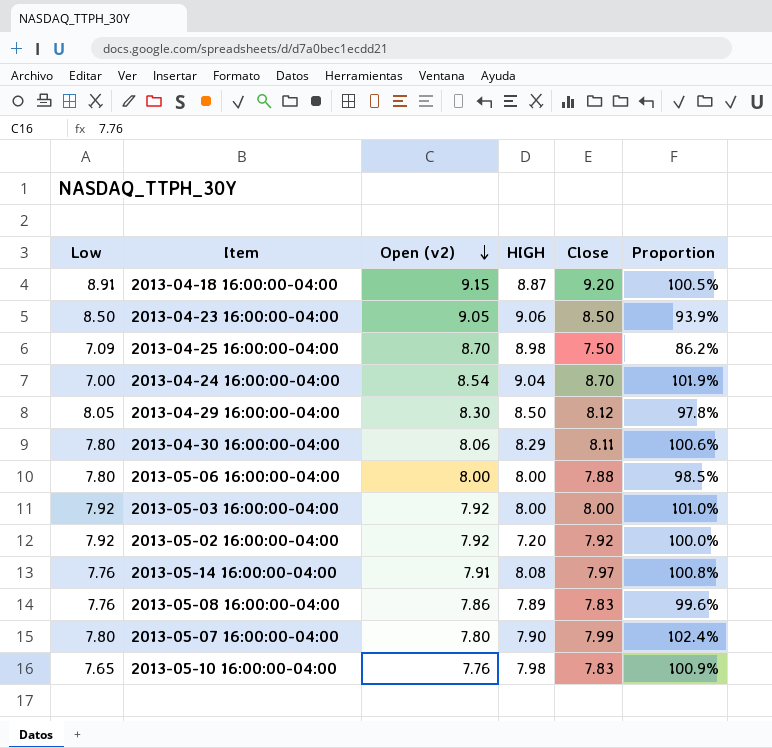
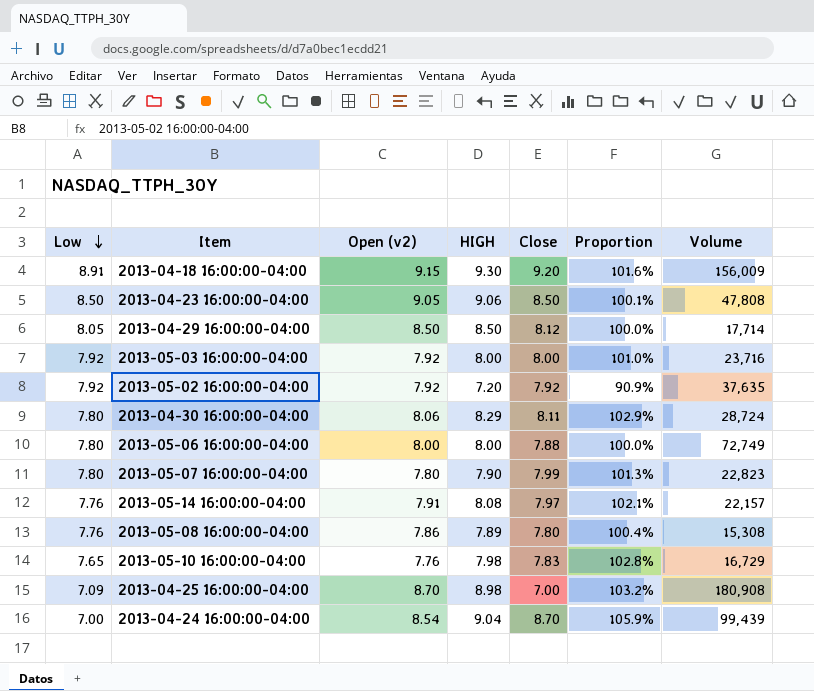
row order: Open (v2) descending -> Low descending
column Proportion | formula: [Close] / [Open (v2)] -> [HIGH] / [Open (v2)]
column Volume | position: none -> 7
2013-04-18 16:00:00-04:00 | HIGH: 8.87 -> 9.30
2013-04-29 16:00:00-04:00 | Open (v2): 8.30 -> 8.50
2013-05-08 16:00:00-04:00 | Close: 7.83 -> 7.80
2013-04-25 16:00:00-04:00 | Close: 7.50 -> 7.00

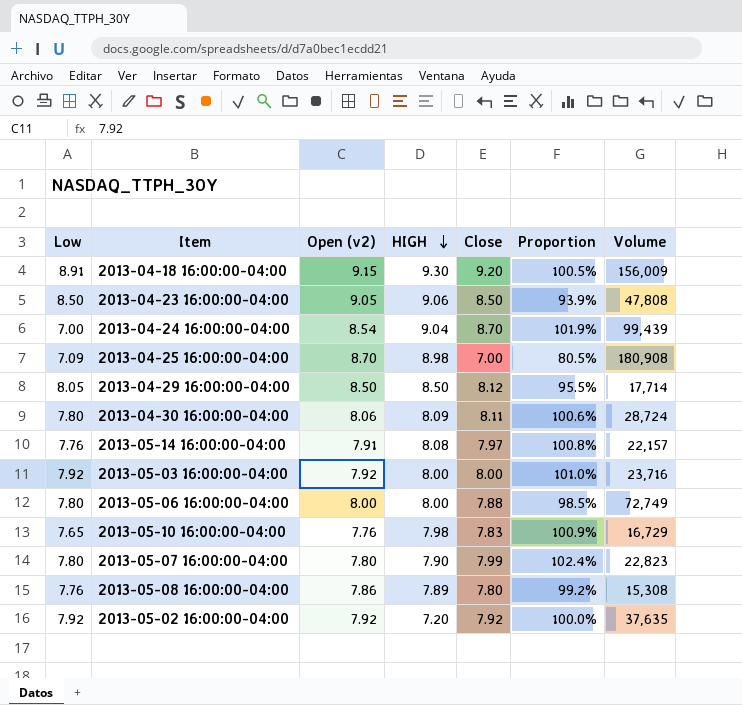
row order: Low descending -> HIGH descending
column Proportion | formula: [HIGH] / [Open (v2)] -> [Close] / [Open (v2)]
2013-04-30 16:00:00-04:00 | HIGH: 8.29 -> 8.09

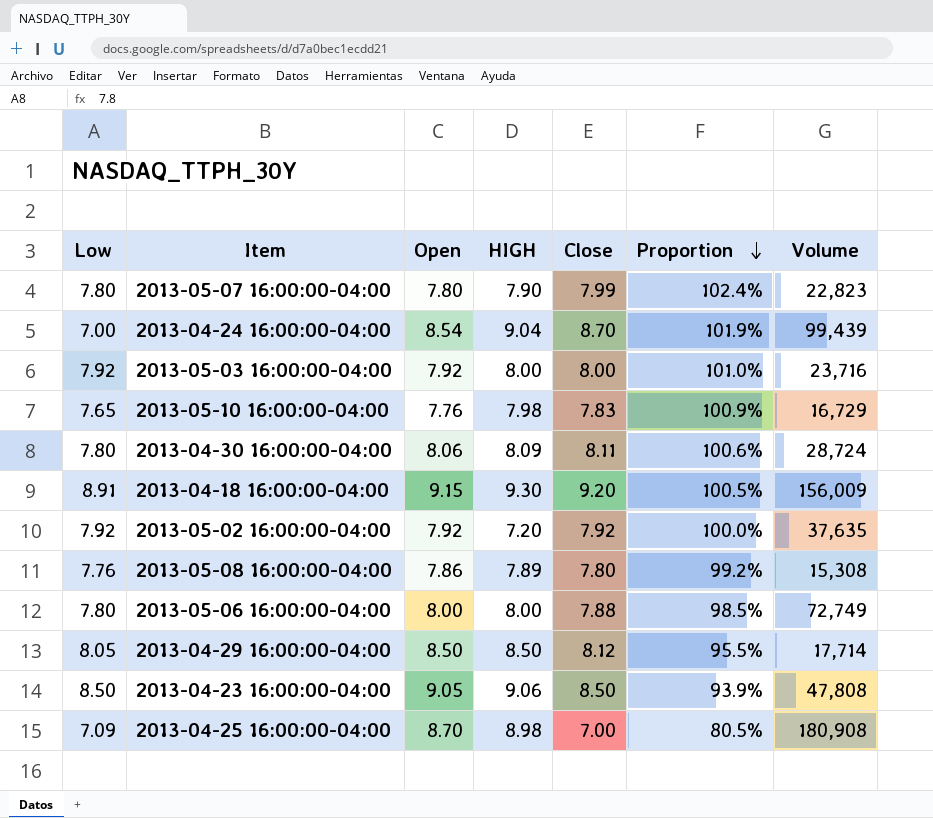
row order: HIGH descending -> Proportion descending
column name: Open (v2) -> Open
row 2013-05-14 16:00:00-04:00: 7.76 | 7.91 | 8.08 | 7.97 | 100.8% | 22,157 -> none

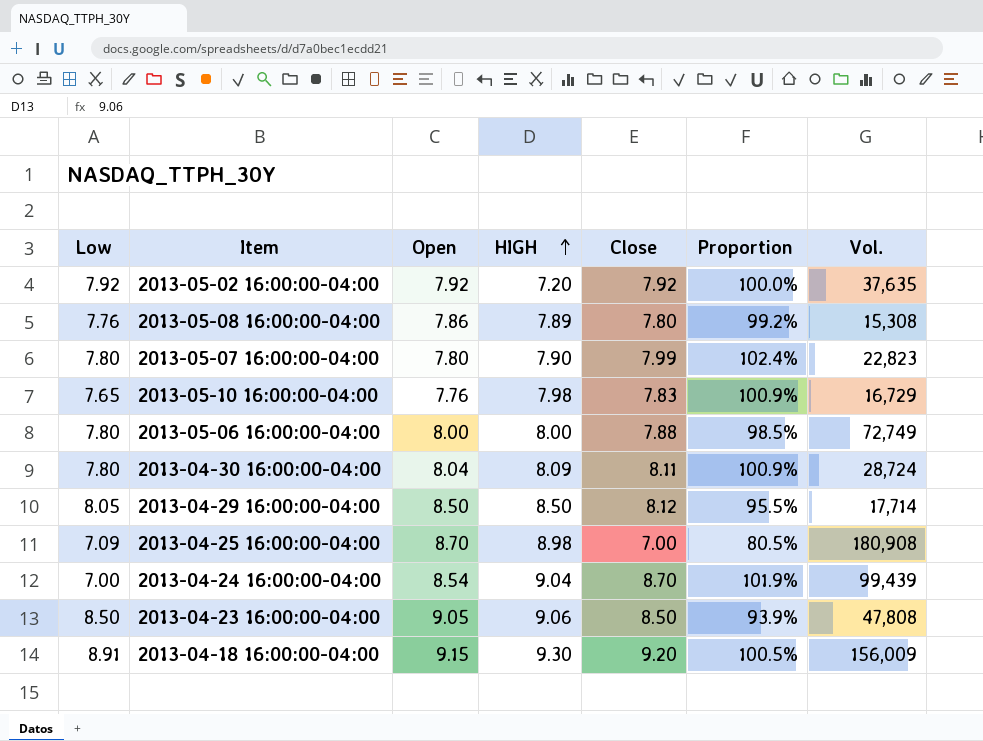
row order: Proportion descending -> HIGH ascending
column name: Volume -> Vol.
row 2013-05-03 16:00:00-04:00: 7.92 | 7.92 | 8.00 | 8.00 | 101.0% | 23,716 -> none
2013-04-30 16:00:00-04:00 | Open: 8.06 -> 8.04
2013-04-30 16:00:00-04:00 | Proportion: 100.6% -> 100.9%

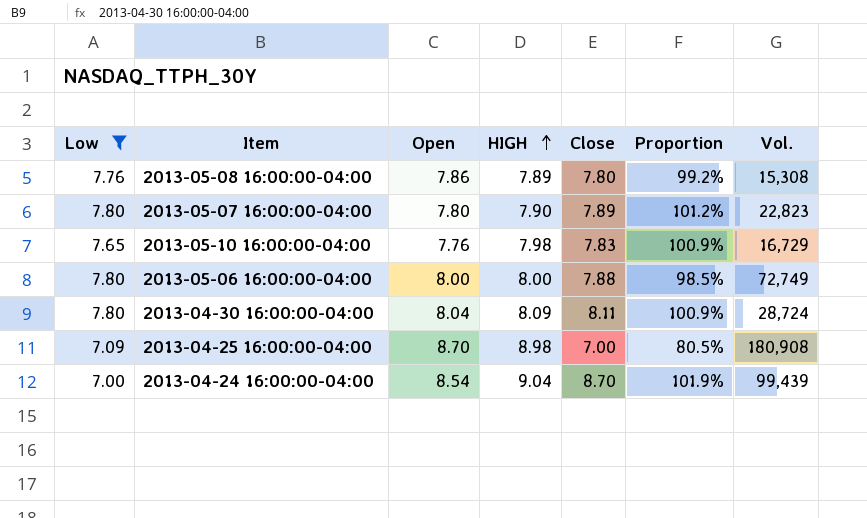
filter: none -> Low <= 7.80
2013-05-07 16:00:00-04:00 | Close: 7.99 -> 7.89
2013-05-07 16:00:00-04:00 | Proportion: 102.4% -> 101.2%

